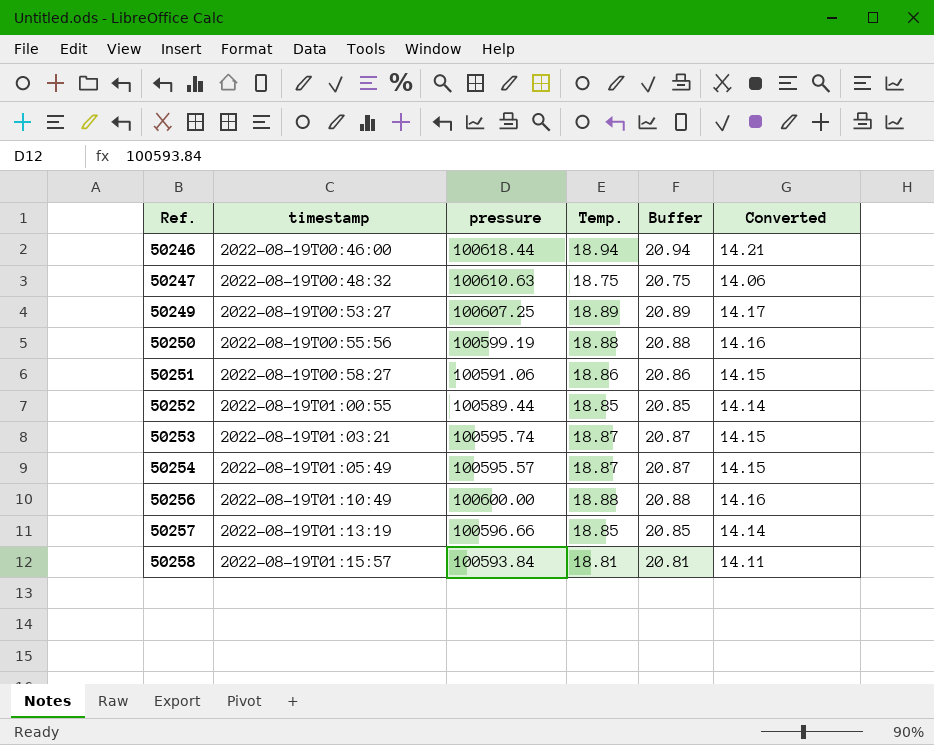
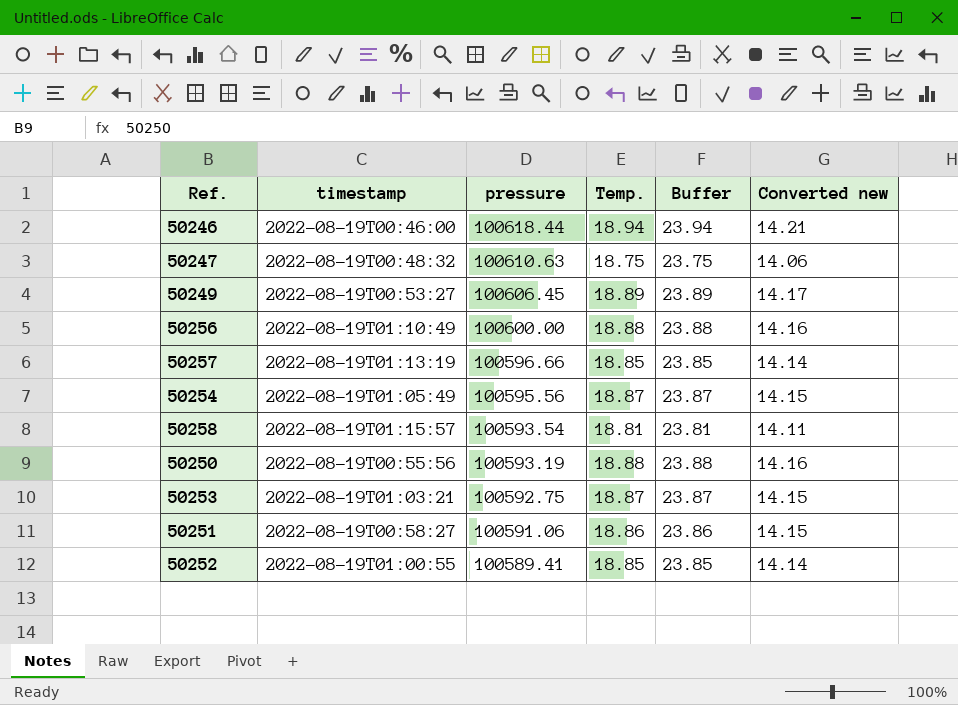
row order: Ref. ascending -> pressure descending
column Buffer | formula: [Temp.] + 2 -> [Temp.] + 5
column name: Converted -> Converted new
50249 | pressure: 100607.25 -> 100606.45
50254 | pressure: 100595.57 -> 100595.56
50258 | pressure: 100593.84 -> 100593.54
50250 | pressure: 100599.19 -> 100593.19
50253 | pressure: 100595.74 -> 100592.75
50252 | pressure: 100589.44 -> 100589.41

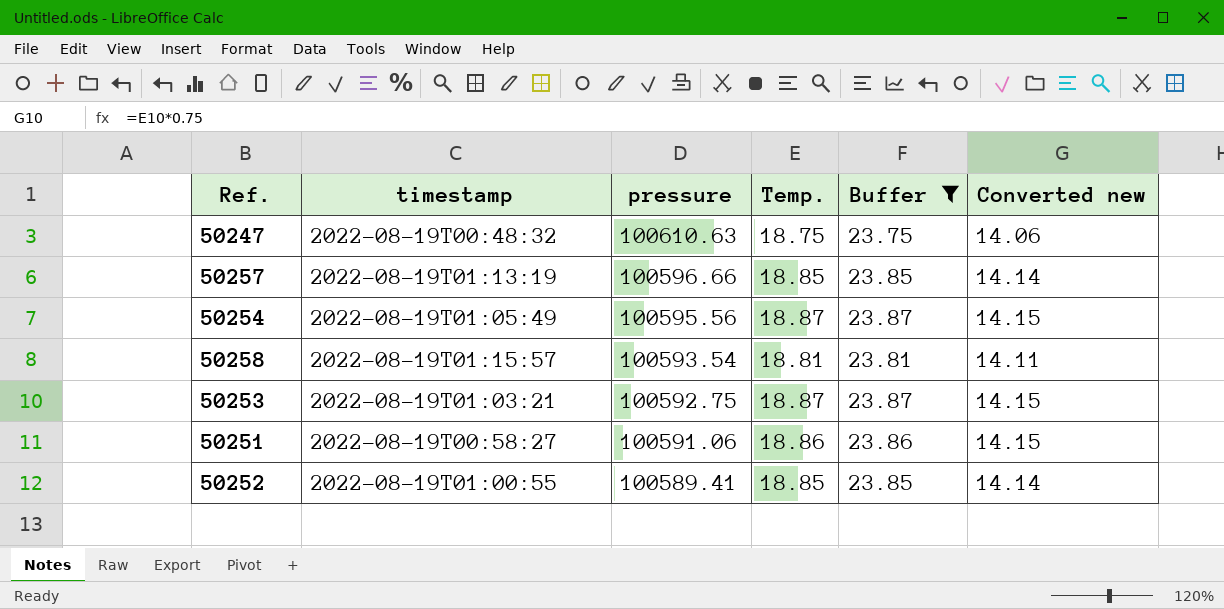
filter: none -> Buffer <= 23.87

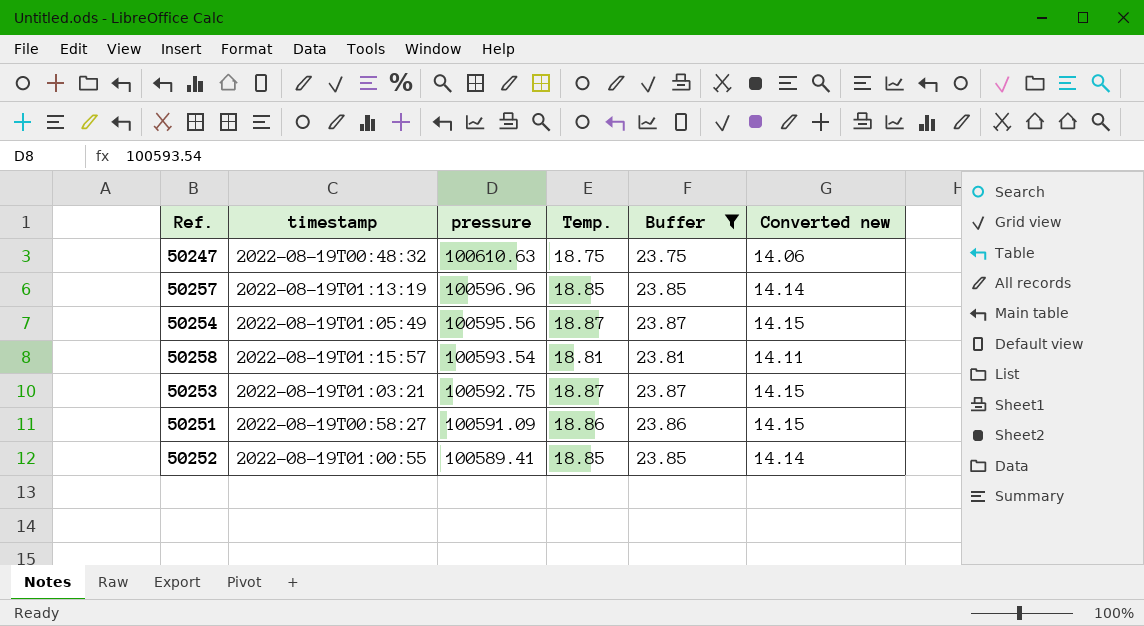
50257 | pressure: 100596.66 -> 100596.96
50251 | pressure: 100591.06 -> 100591.09

